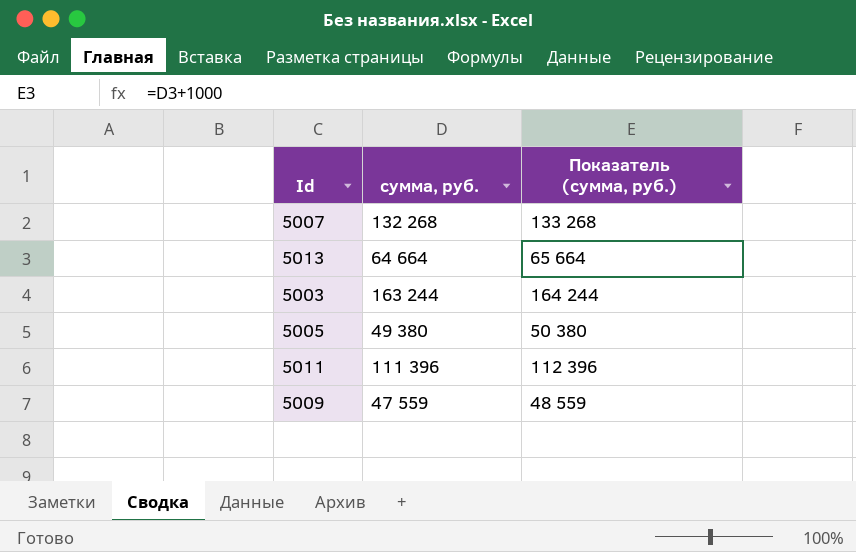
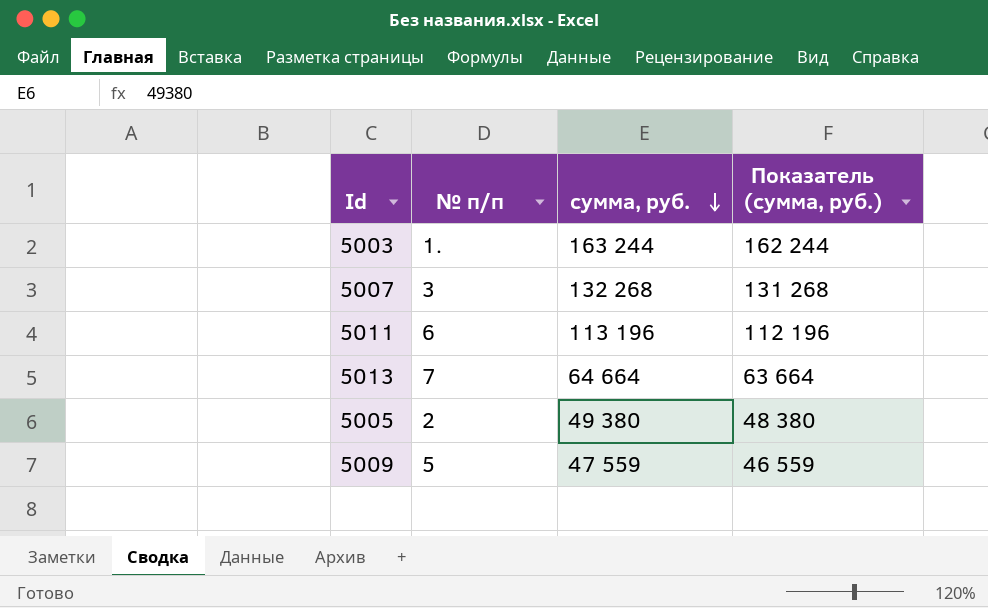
row order: none -> сумма, руб. descending
column № п/п | position: none -> 2
column Показатель (сумма, руб.) | formula: [сумма, руб.] + 1000 -> [сумма, руб.] - 1000
5011 | сумма, руб.: 111 396 -> 113 196

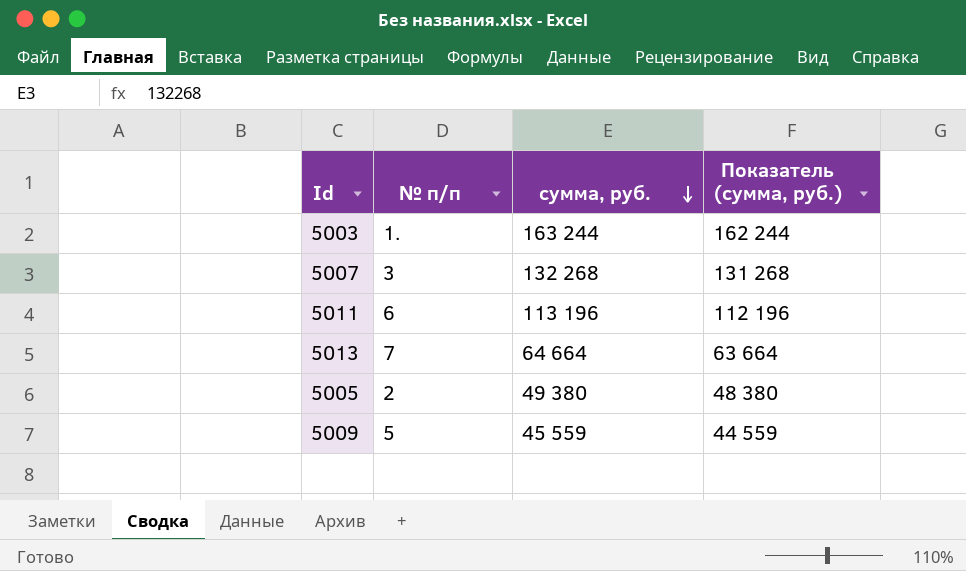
5009 | сумма, руб.: 47 559 -> 45 559
5009 | Показатель (сумма, руб.): 46 559 -> 44 559

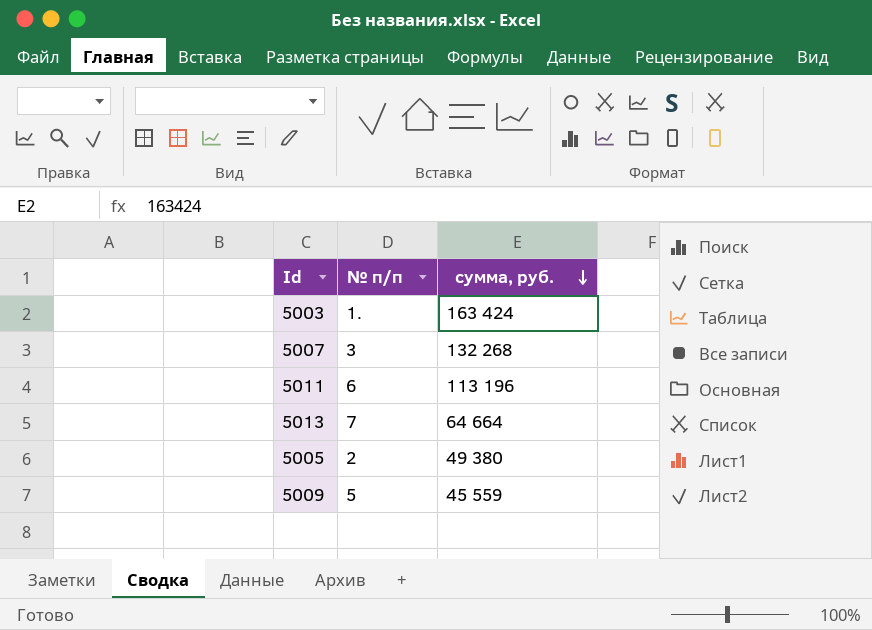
column Показатель (сумма, руб.) | formula: [сумма, руб.] - 1000 -> none
5003 | сумма, руб.: 163 244 -> 163 424

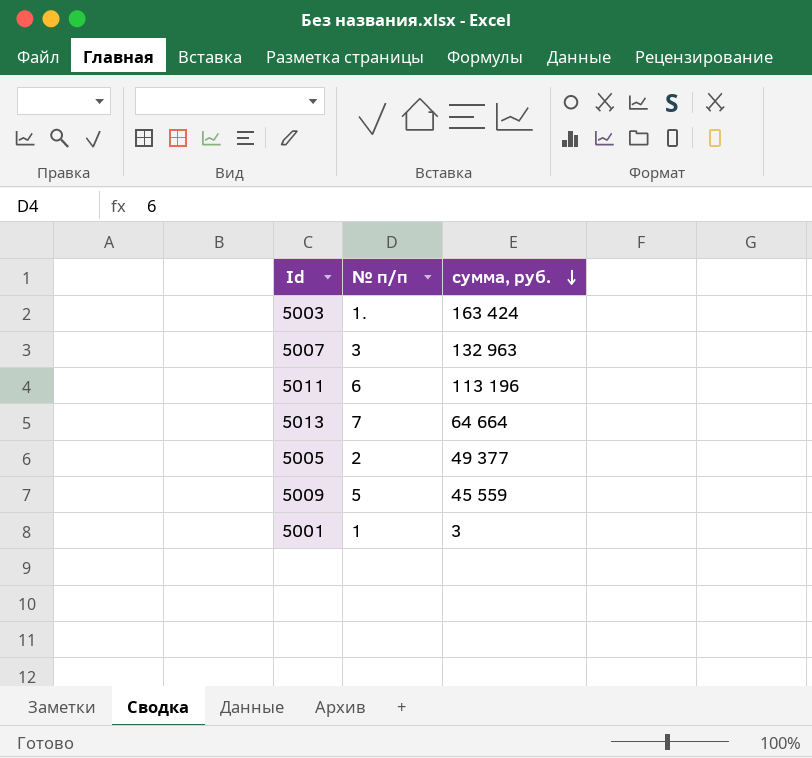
5007 | сумма, руб.: 132 268 -> 132 963
5005 | сумма, руб.: 49 380 -> 49 377
row 5001: none -> 1 | 3

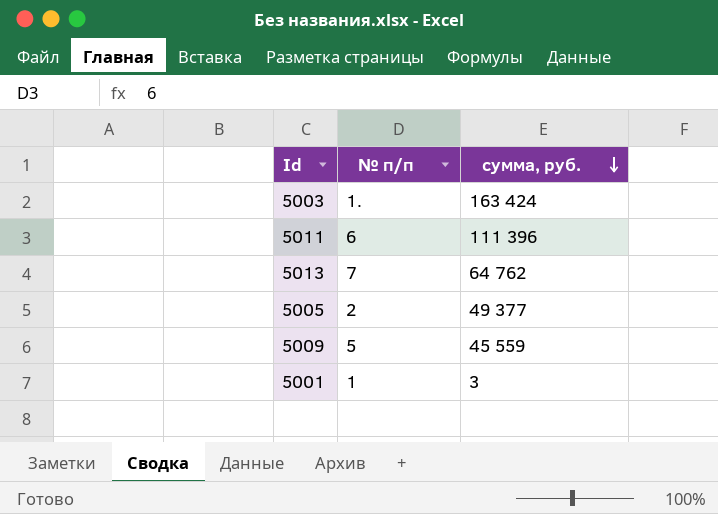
row 5007: 3 | 132 963 -> none
5011 | сумма, руб.: 113 196 -> 111 396
5013 | сумма, руб.: 64 664 -> 64 762

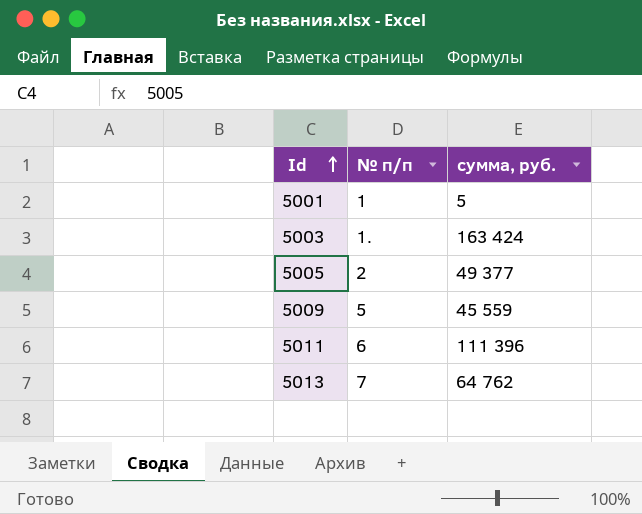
row order: сумма, руб. descending -> Id ascending
5001 | сумма, руб.: 3 -> 5

